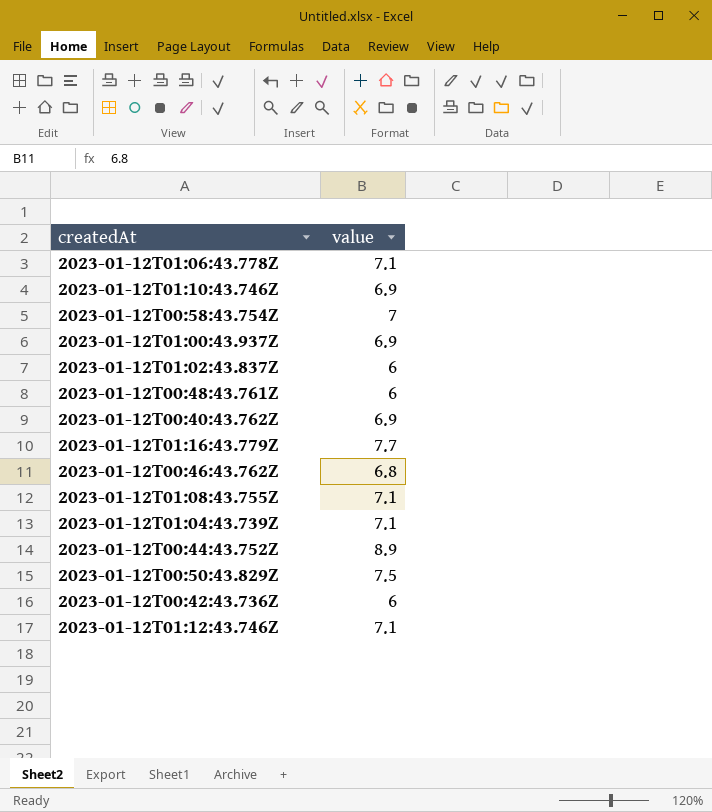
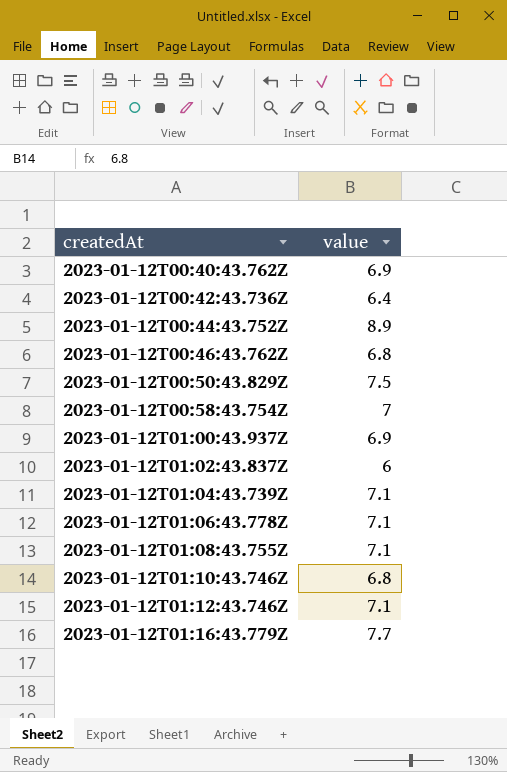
row order: none -> createdAt ascending
row 2023-01-12T00:48:43.761Z: 6 -> none
2023-01-12T00:42:43.736Z | value: 6 -> 6.4
2023-01-12T01:10:43.746Z | value: 6.9 -> 6.8

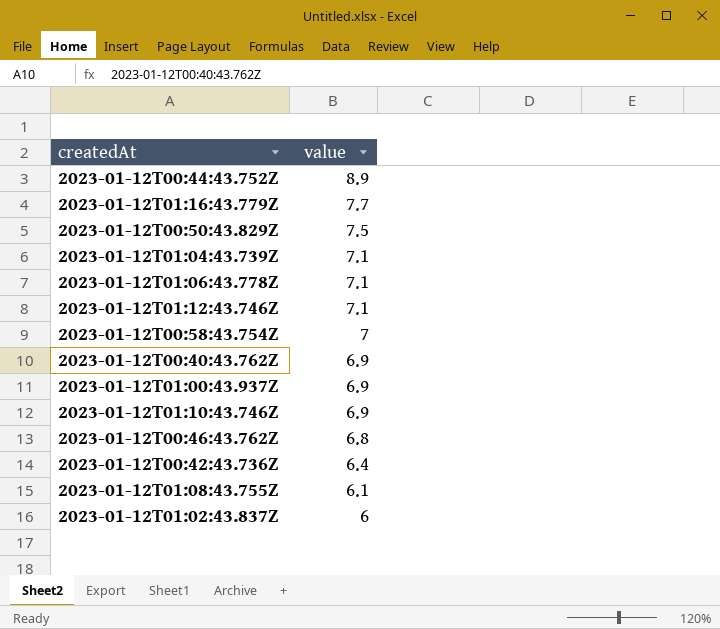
row order: createdAt ascending -> value descending
2023-01-12T01:10:43.746Z | value: 6.8 -> 6.9
2023-01-12T01:08:43.755Z | value: 7.1 -> 6.1

